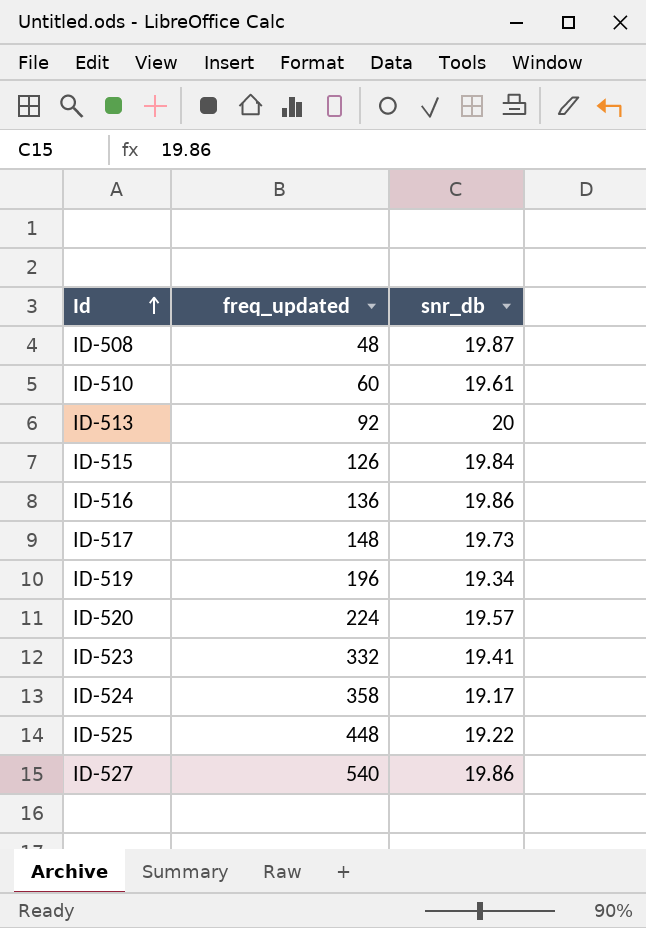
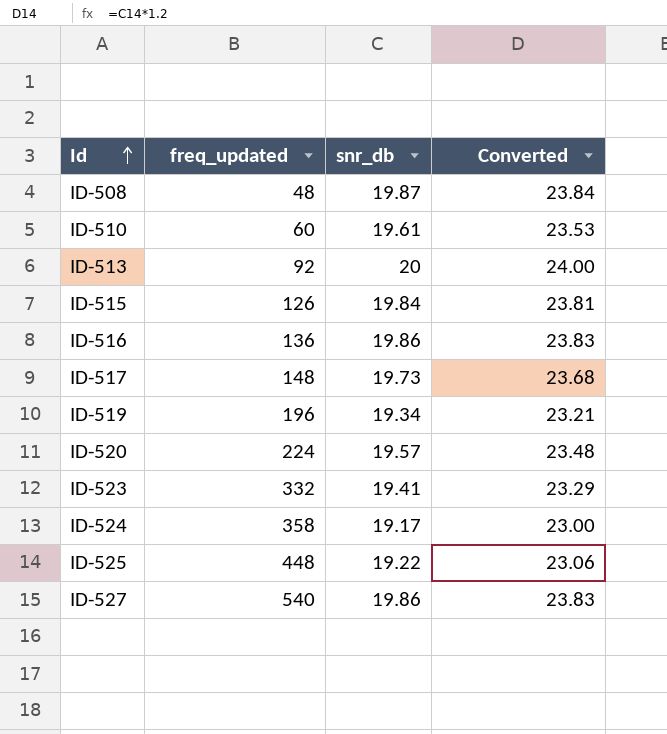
column Converted | formula: none -> [snr_db] * 1.2

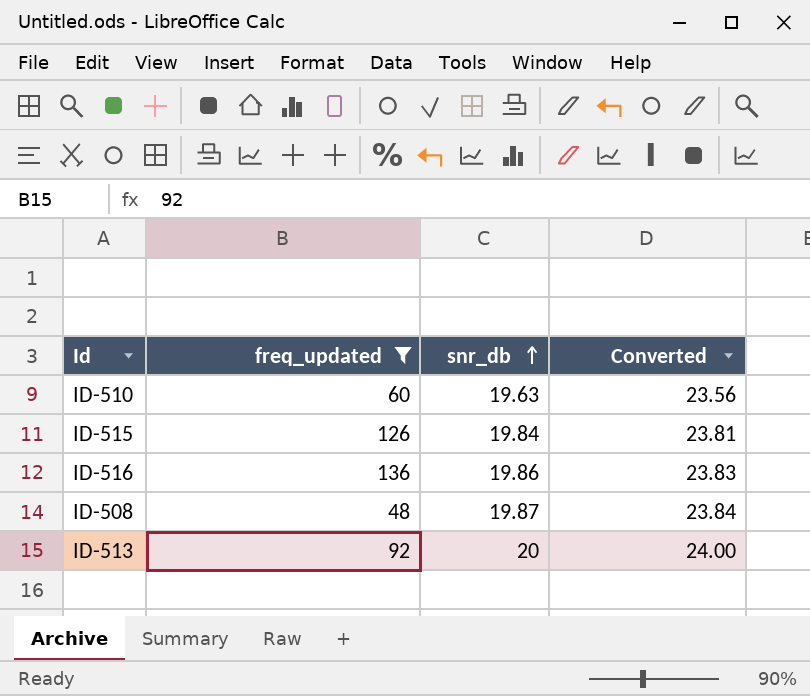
filter: none -> freq_updated <= 136
row order: Id ascending -> snr_db ascending
ID-510 | snr_db: 19.61 -> 19.63
ID-510 | Converted: 23.53 -> 23.56

